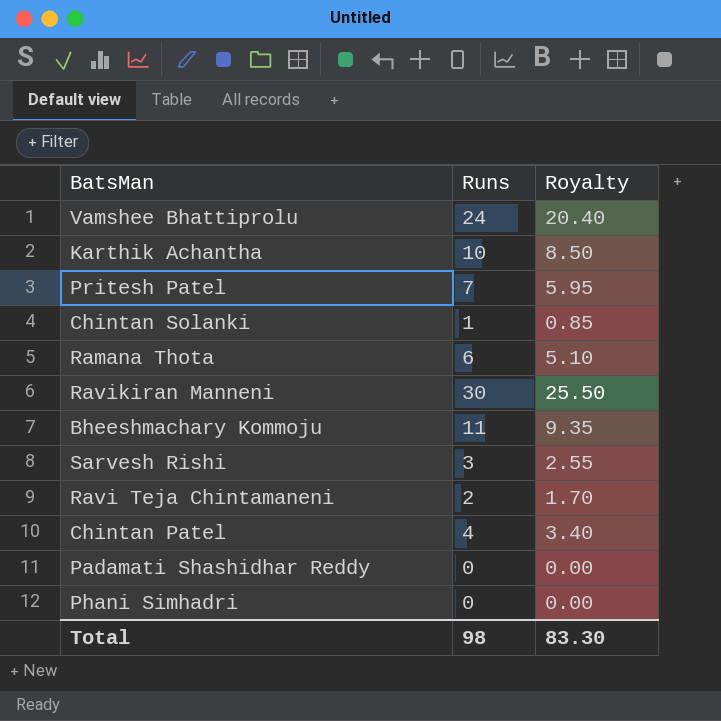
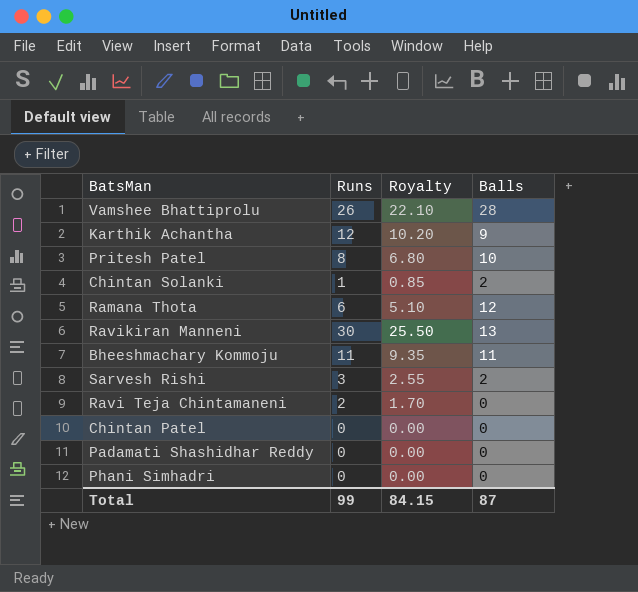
column Balls | position: none -> 4
Vamshee Bhattiprolu | Runs: 24 -> 26
Vamshee Bhattiprolu | Royalty: 20.40 -> 22.10
Karthik Achantha | Runs: 10 -> 12
Karthik Achantha | Royalty: 8.50 -> 10.20
Pritesh Patel | Runs: 7 -> 8
Pritesh Patel | Royalty: 5.95 -> 6.80
Chintan Patel | Runs: 4 -> 0
Chintan Patel | Royalty: 3.40 -> 0.00
Total | Runs: 98 -> 99
Total | Royalty: 83.30 -> 84.15

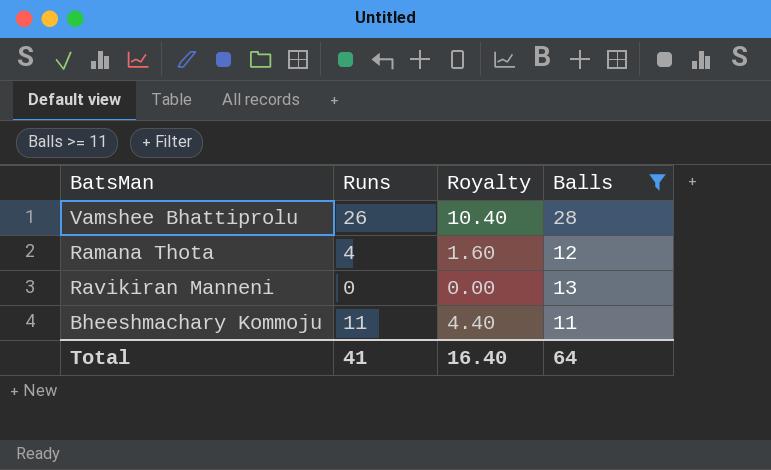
filter: none -> Balls >= 11
column Royalty | formula: [Runs] * 0.85 -> [Runs] * 0.4
Ramana Thota | Runs: 6 -> 4
Ravikiran Manneni | Runs: 30 -> 0
Total | Runs: 99 -> 41
Total | Royalty: 84.15 -> 16.40
Total | Balls: 87 -> 64

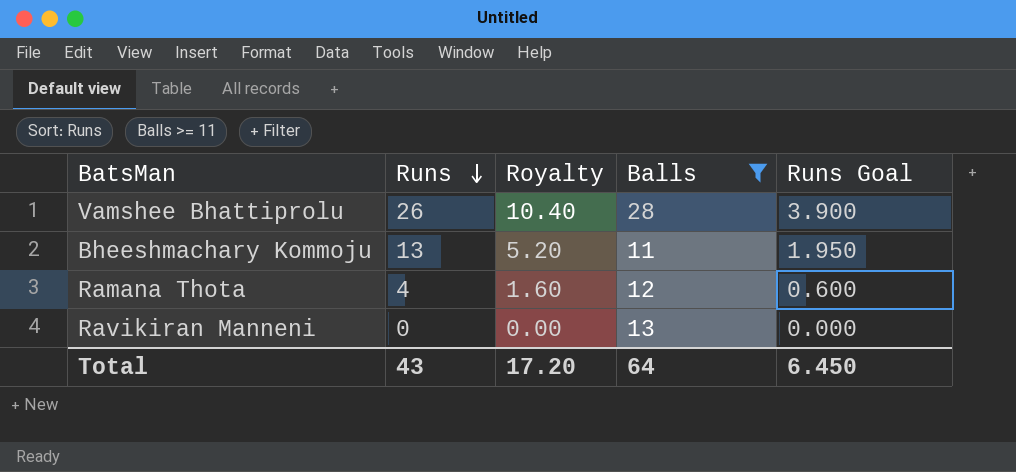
row order: none -> Runs descending
column Runs Goal | formula: none -> [Runs] * 0.15
Bheeshmachary Kommoju | Runs: 11 -> 13
Bheeshmachary Kommoju | Royalty: 4.40 -> 5.20
Total | Runs: 41 -> 43
Total | Royalty: 16.40 -> 17.20

